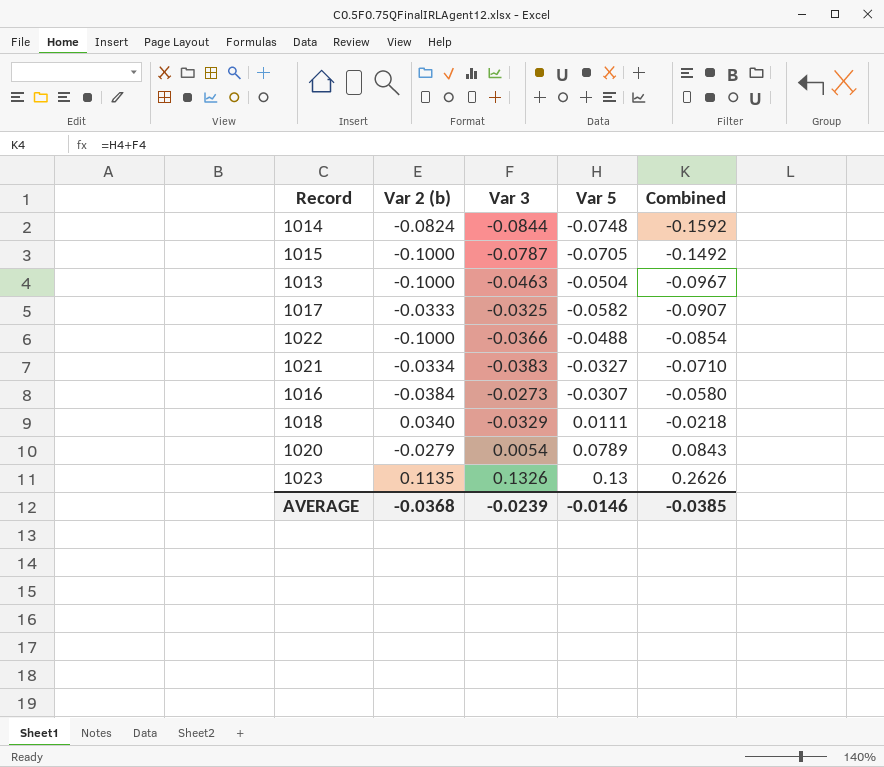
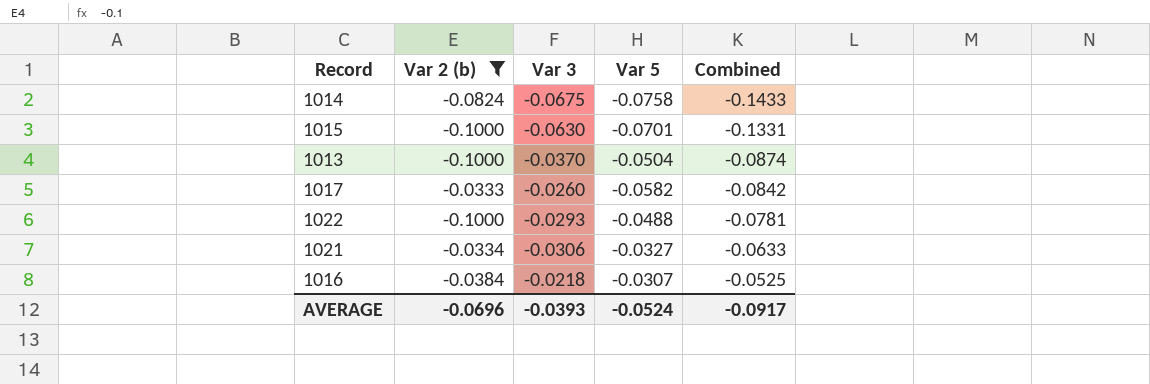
filter: none -> Var 2 (b) <= -0.0333
1014 | Var 3: -0.0844 -> -0.0675
1014 | Var 5: -0.0748 -> -0.0758
1014 | Combined: -0.1592 -> -0.1433
1015 | Var 3: -0.0787 -> -0.0630
1015 | Var 5: -0.0705 -> -0.0701
1015 | Combined: -0.1492 -> -0.1331
1013 | Var 3: -0.0463 -> -0.0370
1013 | Combined: -0.0967 -> -0.0874
1017 | Var 3: -0.0325 -> -0.0260
1017 | Combined: -0.0907 -> -0.0842
1022 | Var 3: -0.0366 -> -0.0293
1022 | Combined: -0.0854 -> -0.0781
1021 | Var 3: -0.0383 -> -0.0306
1021 | Combined: -0.0710 -> -0.0633
1016 | Var 3: -0.0273 -> -0.0218
1016 | Combined: -0.0580 -> -0.0525
AVERAGE | Var 2 (b): -0.0368 -> -0.0696
AVERAGE | Var 3: -0.0239 -> -0.0393
AVERAGE | Var 5: -0.0146 -> -0.0524
AVERAGE | Combined: -0.0385 -> -0.0917

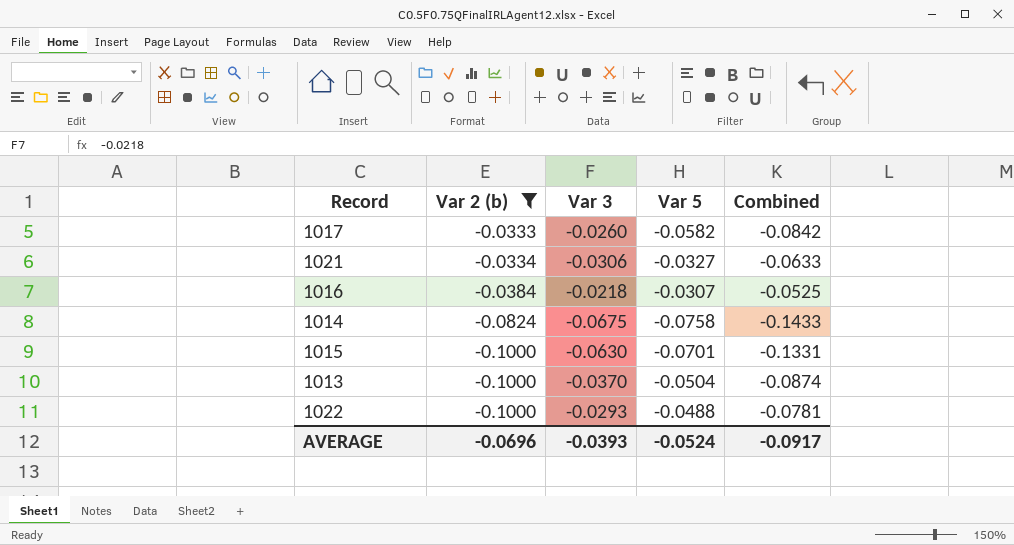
row order: Combined ascending -> Var 2 (b) descending

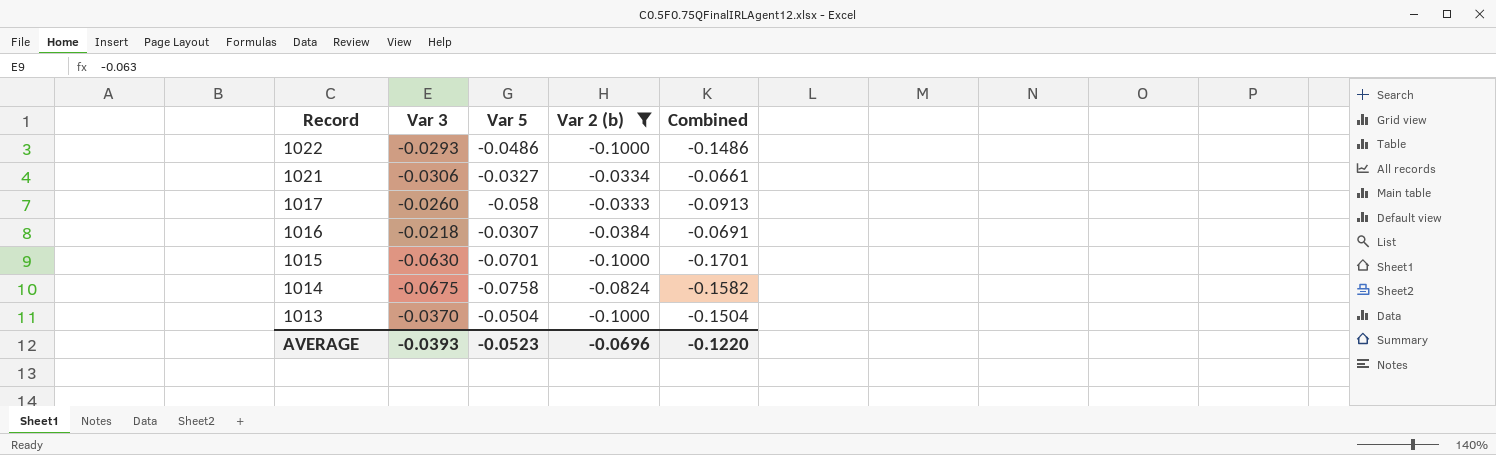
row order: Var 2 (b) descending -> Record descending
column Var 2 (b) | position: 2 -> 4
column Combined | formula: [Var 3] + [Var 5] -> [Var 5] + [Var 2 (b)]
1022 | Var 5: -0.0488 -> -0.0486
1017 | Var 5: -0.0582 -> -0.058
AVERAGE | Var 5: -0.0524 -> -0.0523
AVERAGE | Combined: -0.0917 -> -0.1220

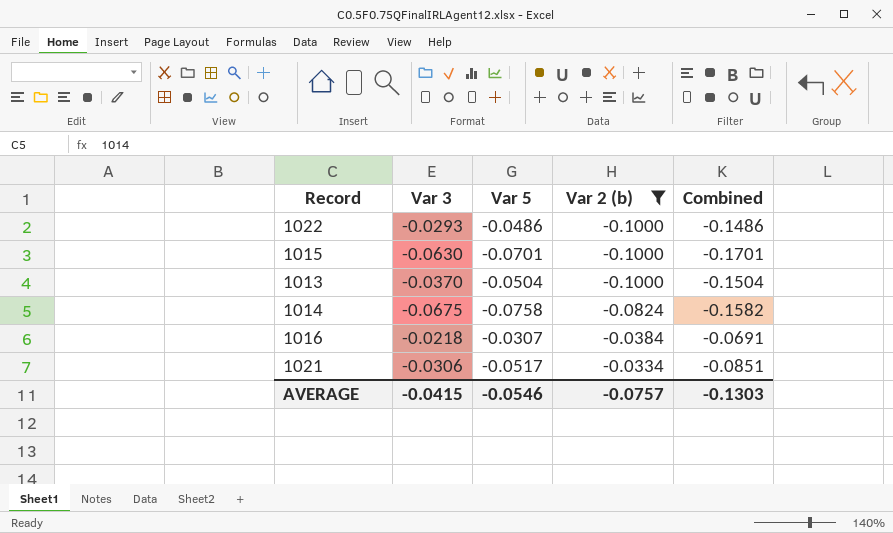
row order: Record descending -> Var 2 (b) ascending
row 1017: -0.0260 | -0.058 | -0.0333 | -0.0913 -> none
1021 | Var 5: -0.0327 -> -0.0517
1021 | Combined: -0.0661 -> -0.0851
AVERAGE | Var 3: -0.0393 -> -0.0415
AVERAGE | Var 5: -0.0523 -> -0.0546
AVERAGE | Var 2 (b): -0.0696 -> -0.0757
AVERAGE | Combined: -0.1220 -> -0.1303

